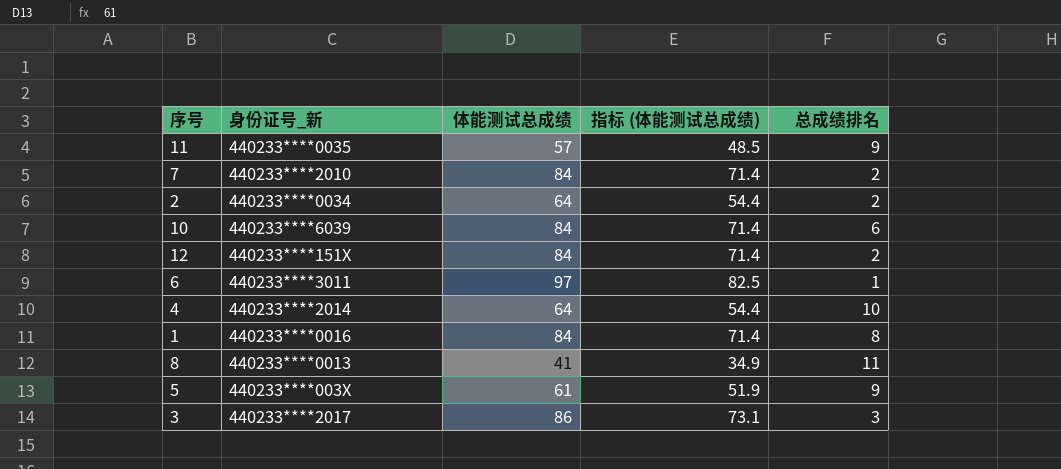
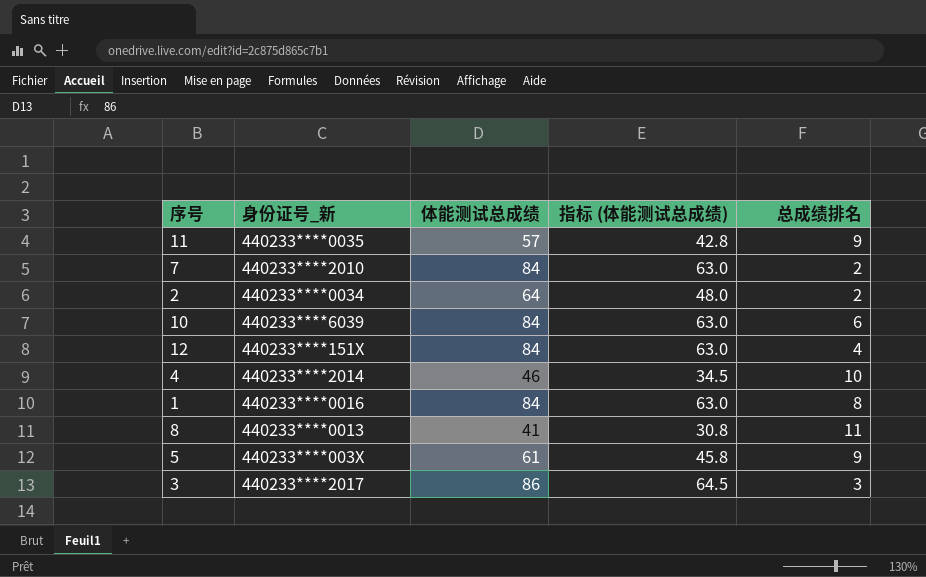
column 指标 (体能测试总成绩) | formula: [体能测试总成绩] * 0.85 -> [体能测试总成绩] * 0.75
row 6: 440233****3011 | 97 | 82.5 | 1 -> none
12 | 总成绩排名: 2 -> 4
4 | 体能测试总成绩: 64 -> 46

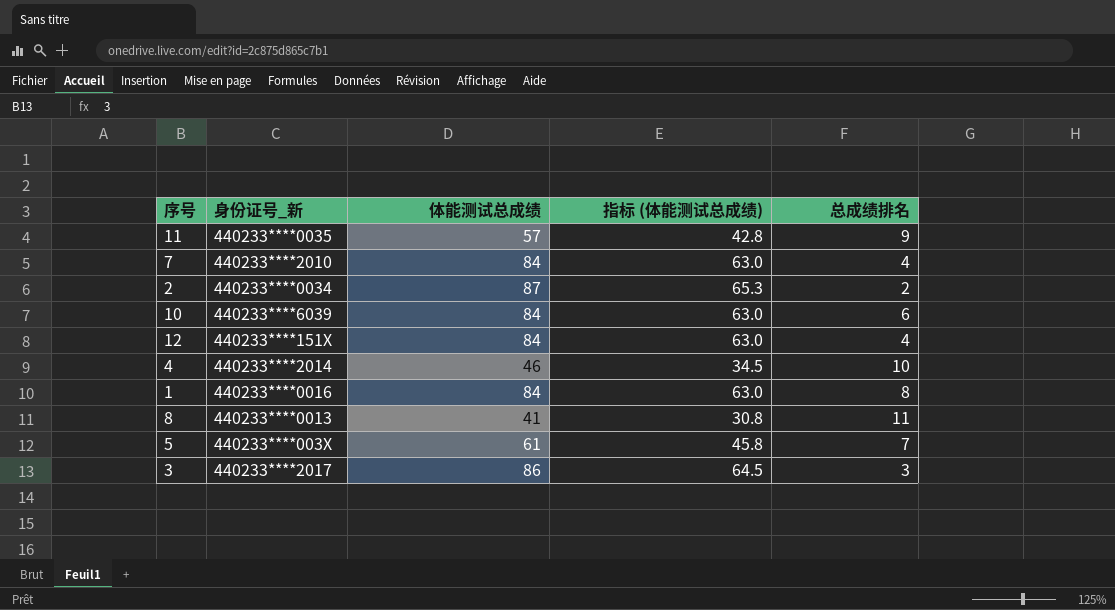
7 | 总成绩排名: 2 -> 4
2 | 体能测试总成绩: 64 -> 87
2 | 指标 (体能测试总成绩): 48.0 -> 65.3
5 | 总成绩排名: 9 -> 7

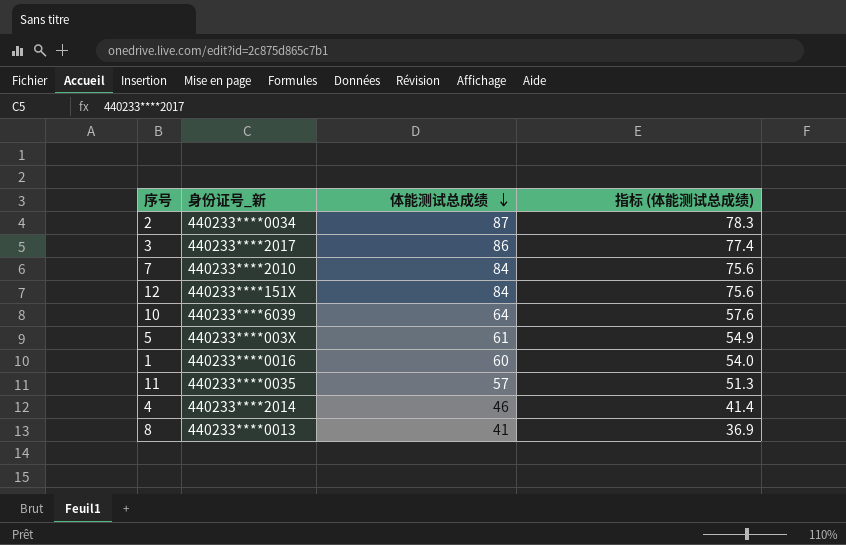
row order: none -> 体能测试总成绩 descending
column 总成绩排名 | position: 5 -> none
column 指标 (体能测试总成绩) | formula: [体能测试总成绩] * 0.75 -> [体能测试总成绩] * 0.9
10 | 体能测试总成绩: 84 -> 64
1 | 体能测试总成绩: 84 -> 60

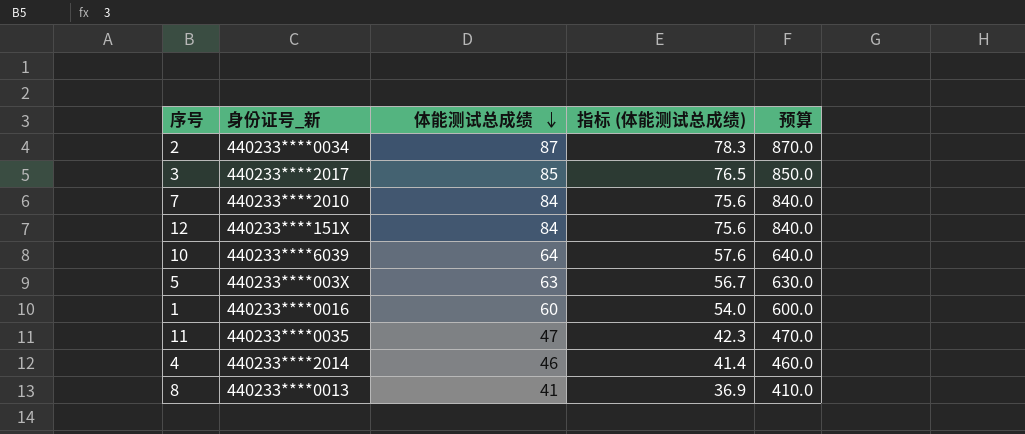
column 预算 | formula: none -> [体能测试总成绩] * 10
3 | 体能测试总成绩: 86 -> 85
3 | 指标 (体能测试总成绩): 77.4 -> 76.5
5 | 体能测试总成绩: 61 -> 63
5 | 指标 (体能测试总成绩): 54.9 -> 56.7
11 | 体能测试总成绩: 57 -> 47
11 | 指标 (体能测试总成绩): 51.3 -> 42.3

